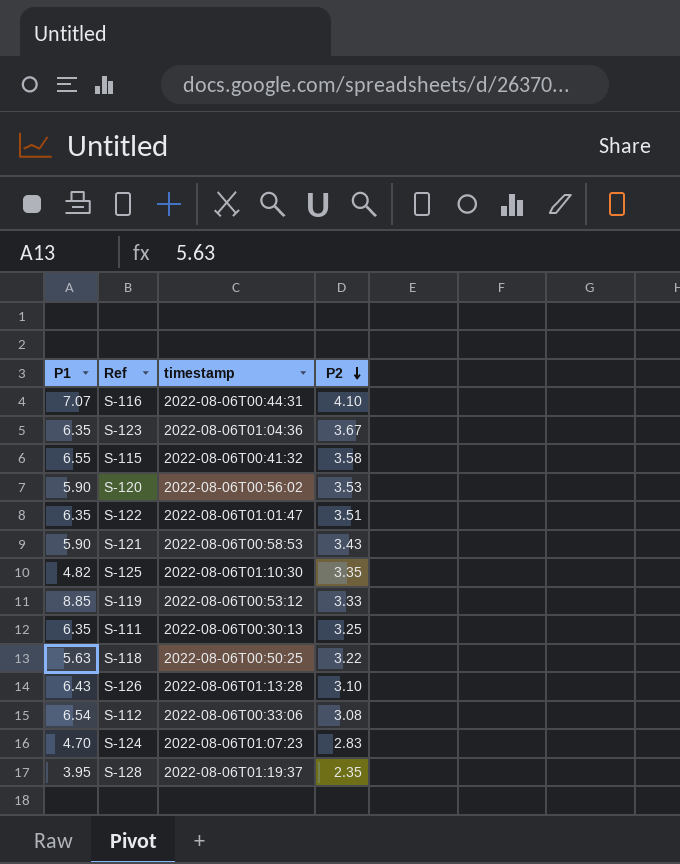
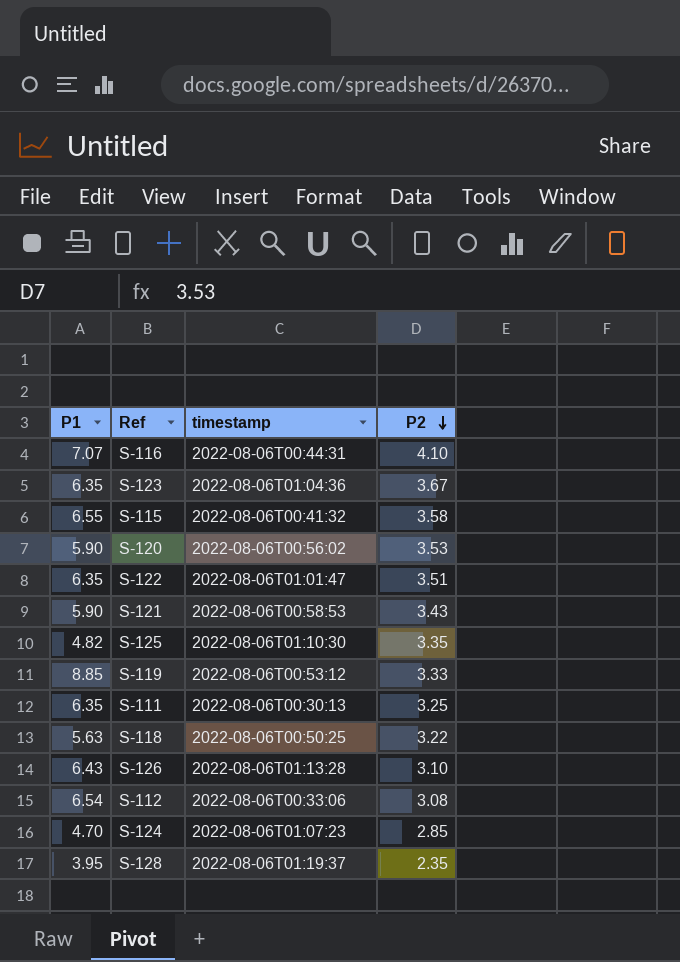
S-124 | P2: 2.83 -> 2.85

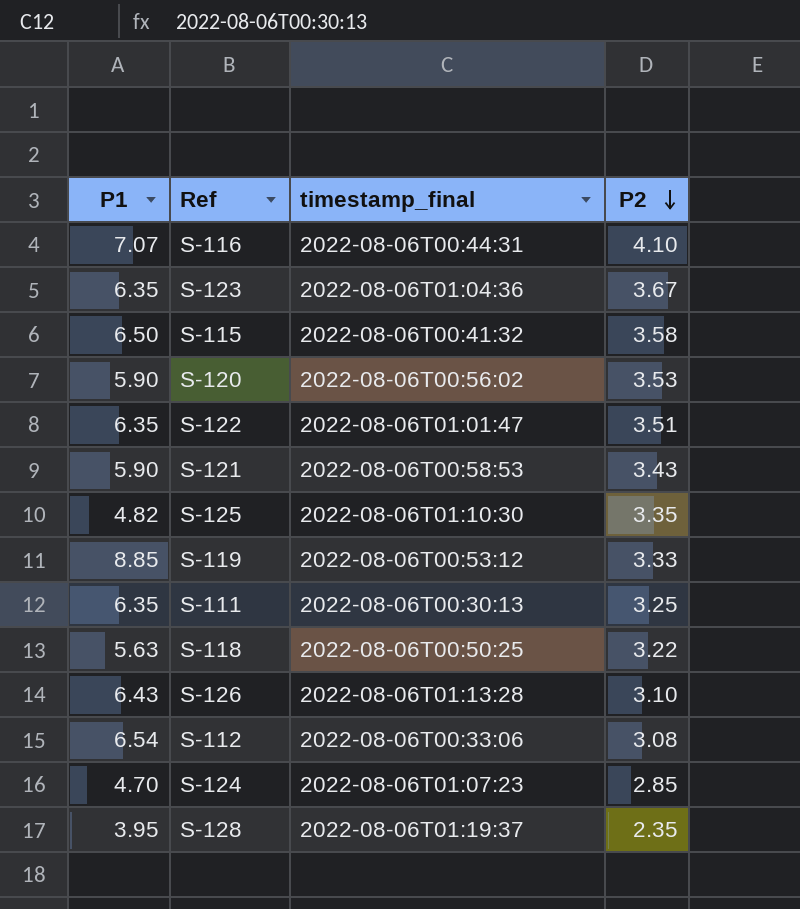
column name: timestamp -> timestamp_final
S-115 | P1: 6.55 -> 6.50

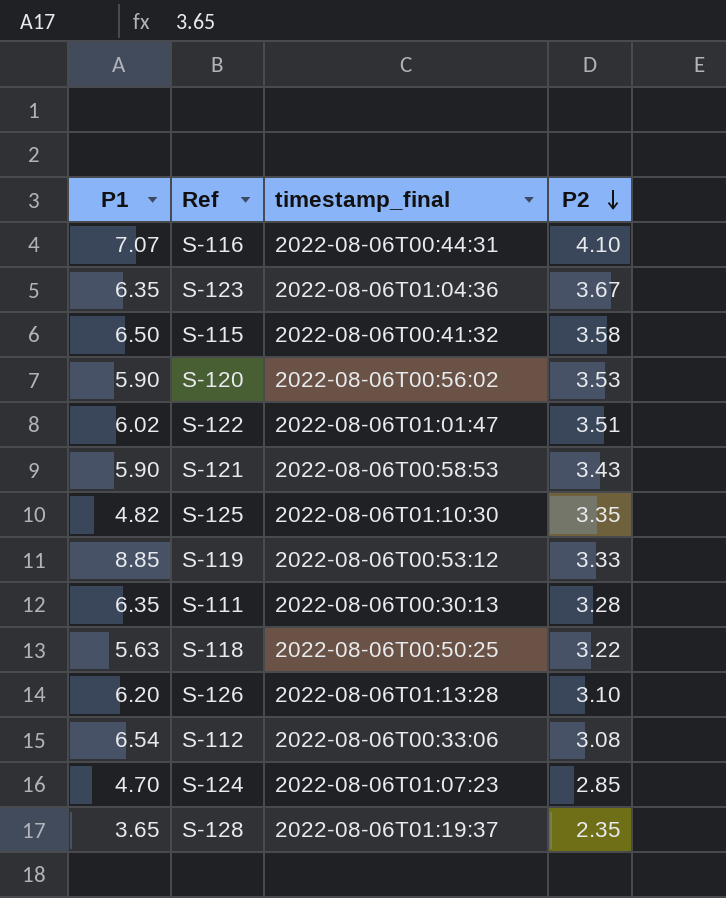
S-122 | P1: 6.35 -> 6.02
S-111 | P2: 3.25 -> 3.28
S-126 | P1: 6.43 -> 6.20
S-128 | P1: 3.95 -> 3.65

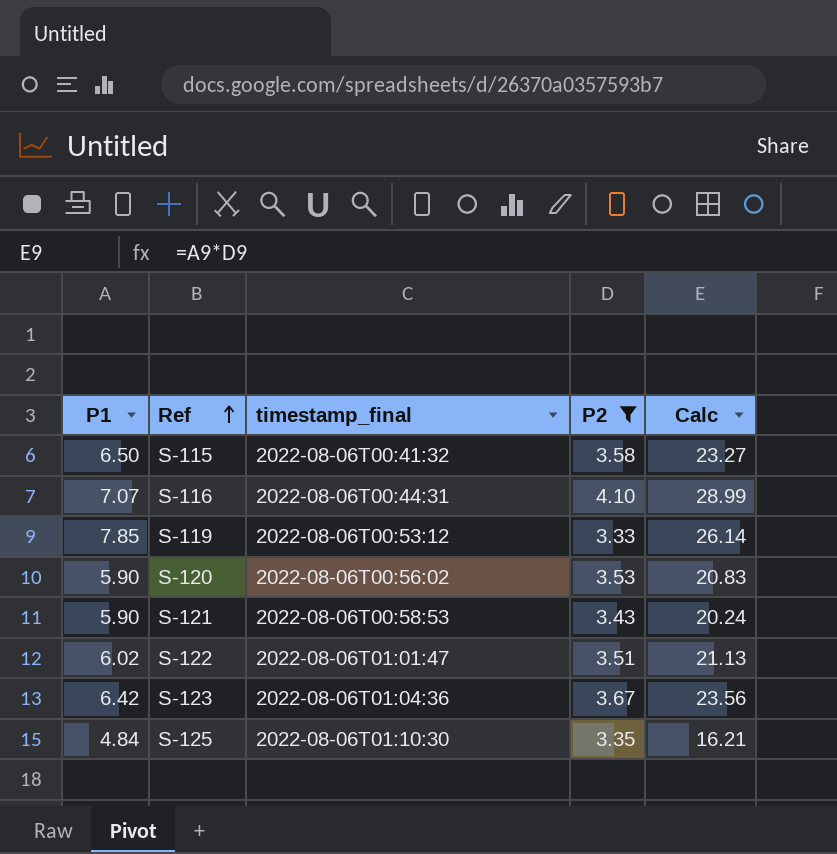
filter: none -> P2 >= 3.33
row order: P2 descending -> Ref ascending
column Calc | formula: none -> [P1] * [P2]
S-119 | P1: 8.85 -> 7.85
S-123 | P1: 6.35 -> 6.42
S-125 | P1: 4.82 -> 4.84

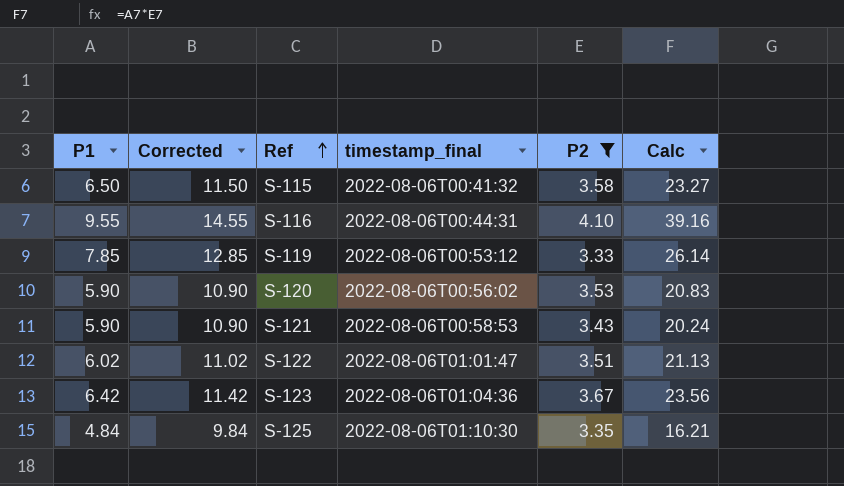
column Corrected | formula: none -> [P1] + 5
S-116 | P1: 7.07 -> 9.55
S-116 | Calc: 28.99 -> 39.16

